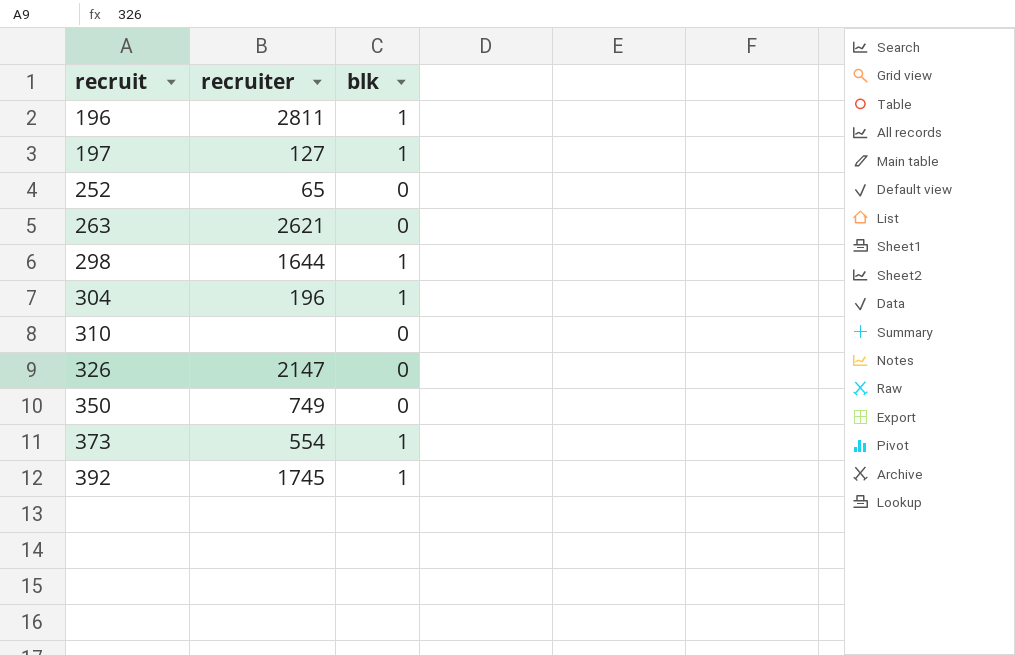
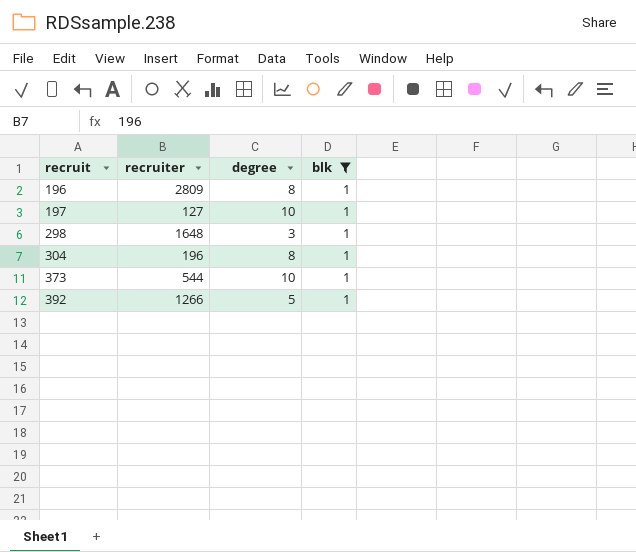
filter: none -> blk = 1
column degree | position: none -> 3
196 | recruiter: 2811 -> 2809
298 | recruiter: 1644 -> 1648
373 | recruiter: 554 -> 544
392 | recruiter: 1745 -> 1266

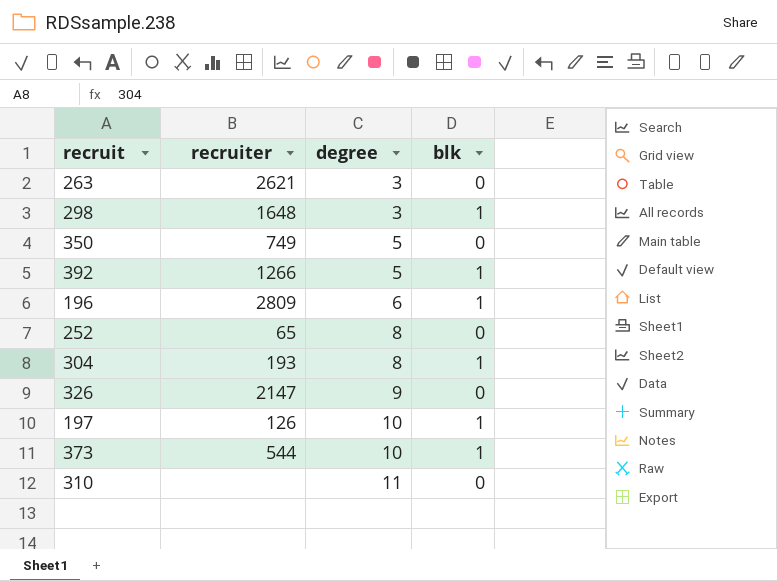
filter: blk = 1 -> none
row order: recruit ascending -> degree ascending
196 | degree: 8 -> 6
304 | recruiter: 196 -> 193
197 | recruiter: 127 -> 126

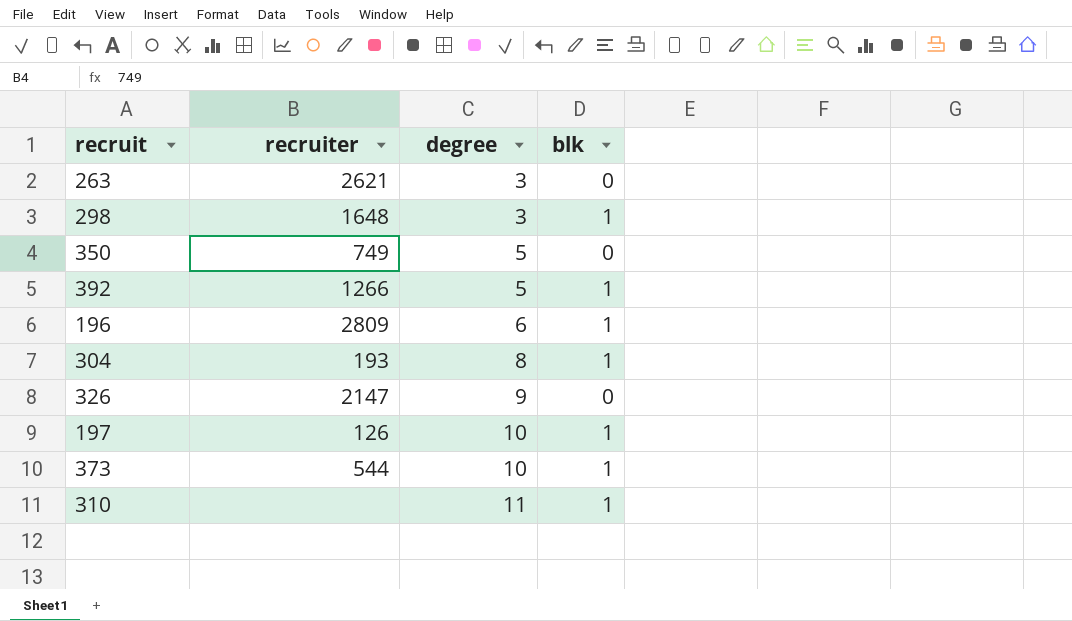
row 252: 65 | 8 | 0 -> none
310 | blk: 0 -> 1

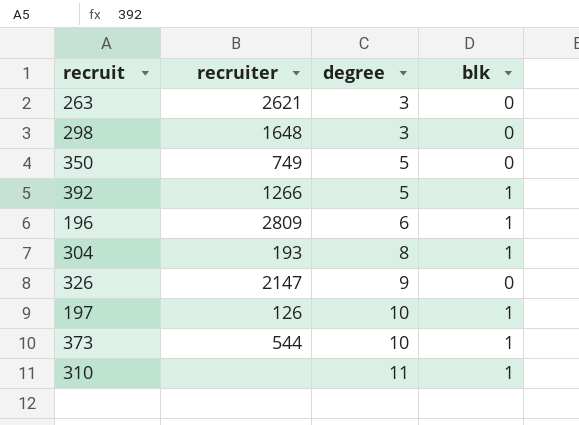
298 | blk: 1 -> 0

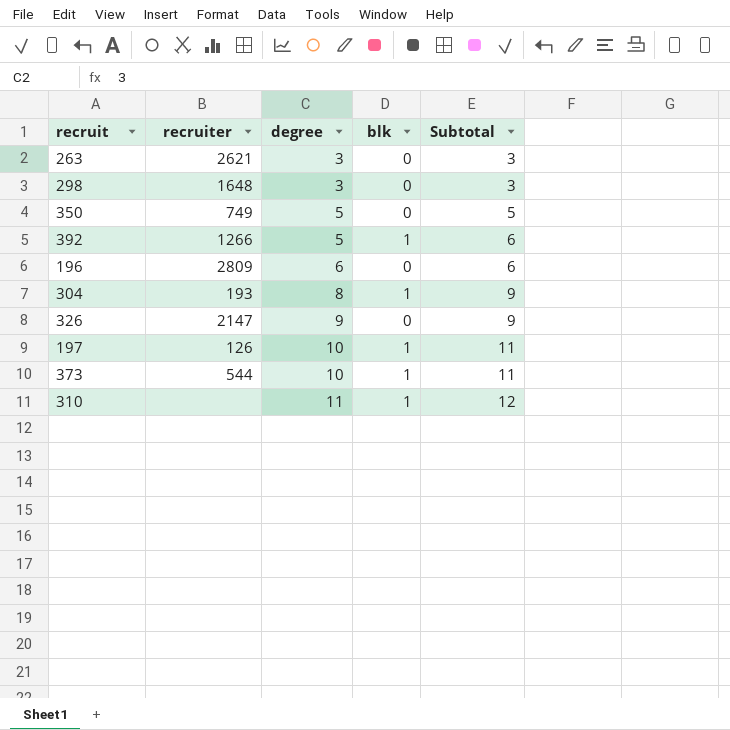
column Subtotal | formula: none -> [degree] + [blk]
196 | blk: 1 -> 0

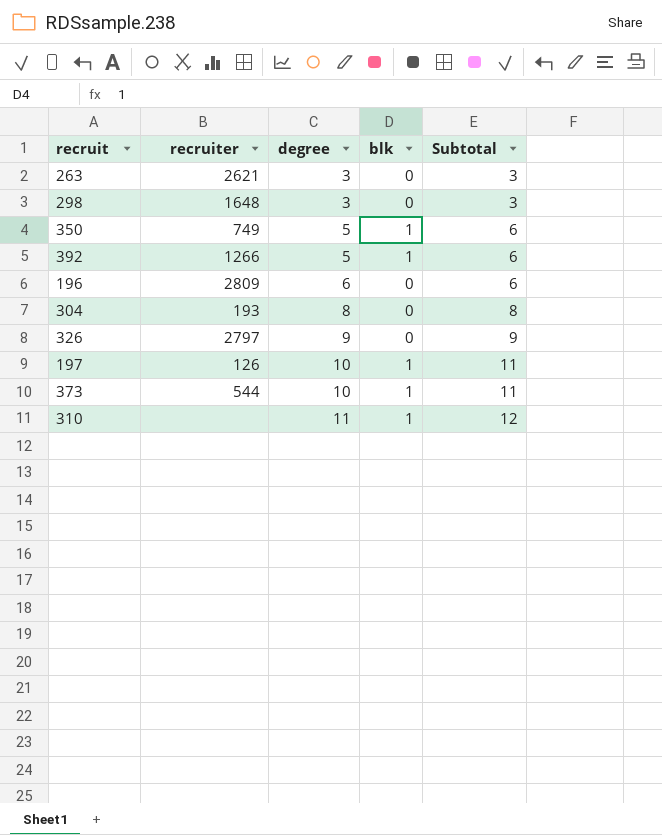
350 | blk: 0 -> 1
350 | Subtotal: 5 -> 6
304 | blk: 1 -> 0
304 | Subtotal: 9 -> 8
326 | recruiter: 2147 -> 2797

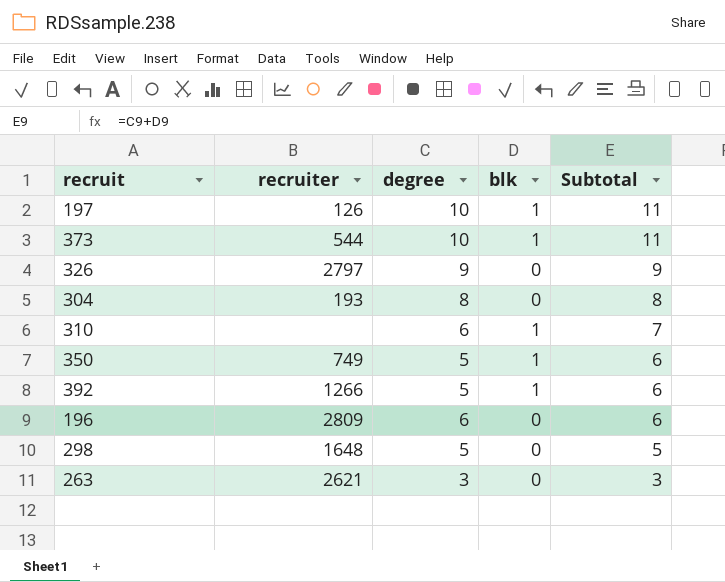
row order: degree ascending -> Subtotal descending
310 | degree: 11 -> 6
310 | Subtotal: 12 -> 7
298 | degree: 3 -> 5
298 | Subtotal: 3 -> 5

